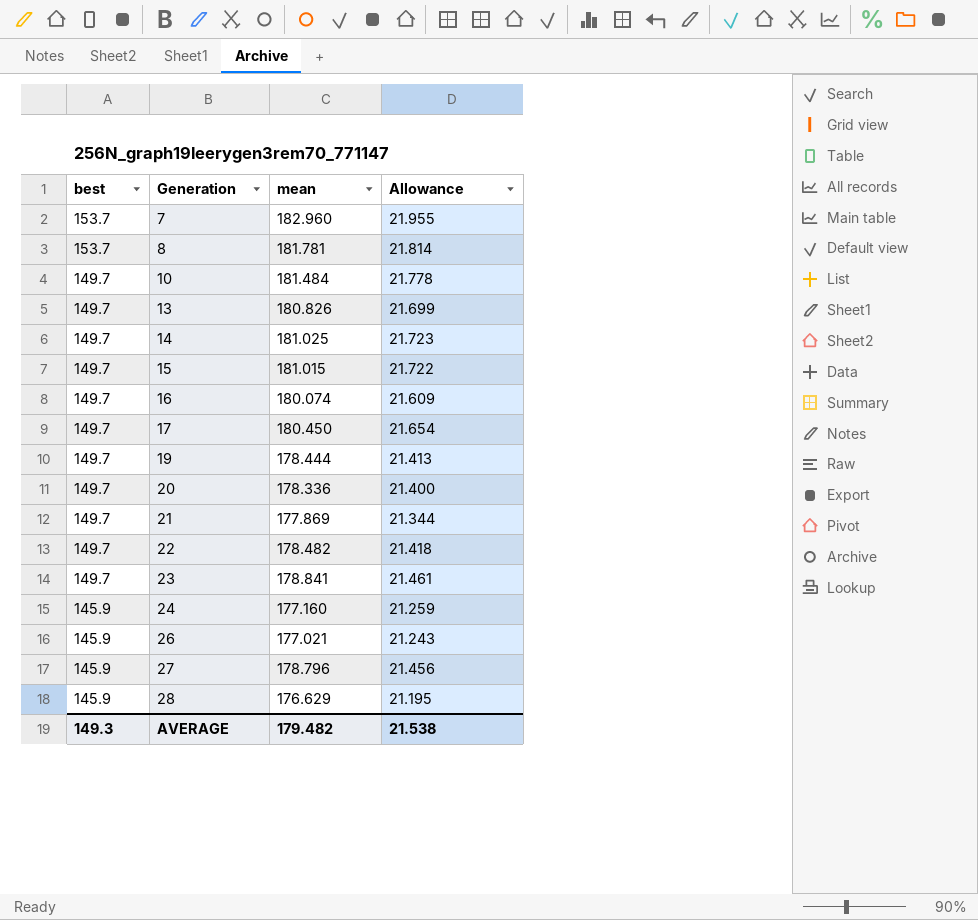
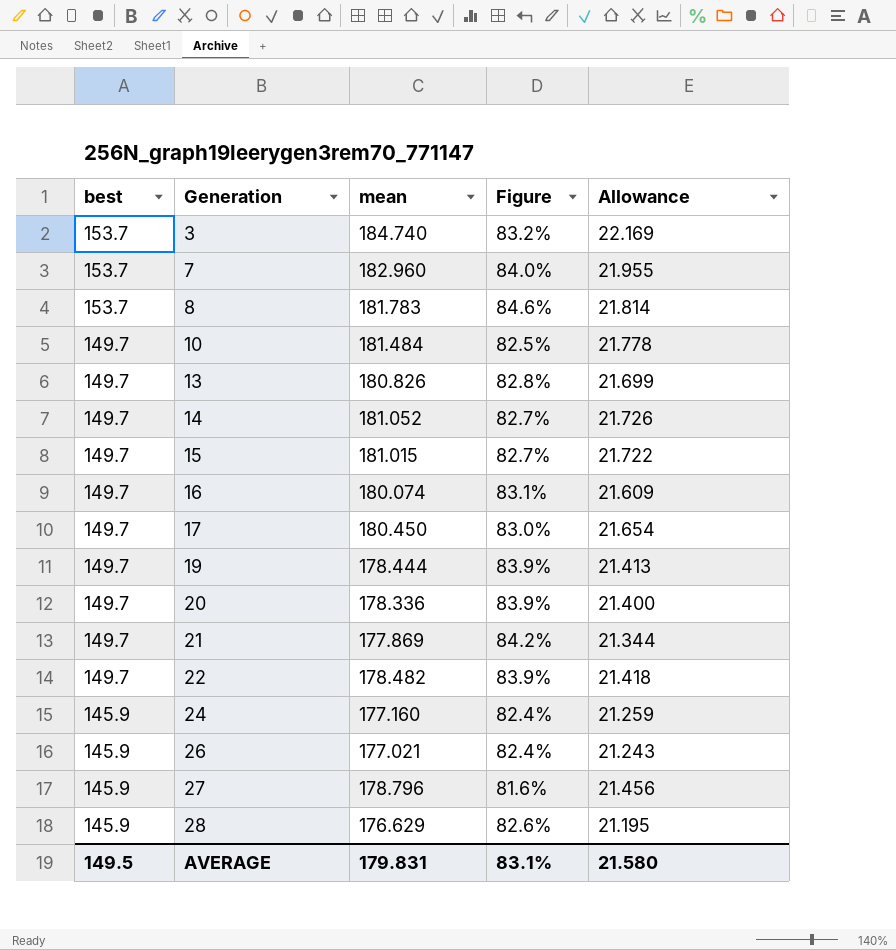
column Figure | formula: none -> [best] / [mean]
row 23: 149.7 | 178.841 | 21.461 -> none
row 3: none -> 153.7 | 184.740 | 83.2% | 22.169
8 | mean: 181.781 -> 181.783
14 | mean: 181.025 -> 181.052
14 | Allowance: 21.723 -> 21.726
AVERAGE | best: 149.3 -> 149.5
AVERAGE | mean: 179.482 -> 179.831
AVERAGE | Allowance: 21.538 -> 21.580

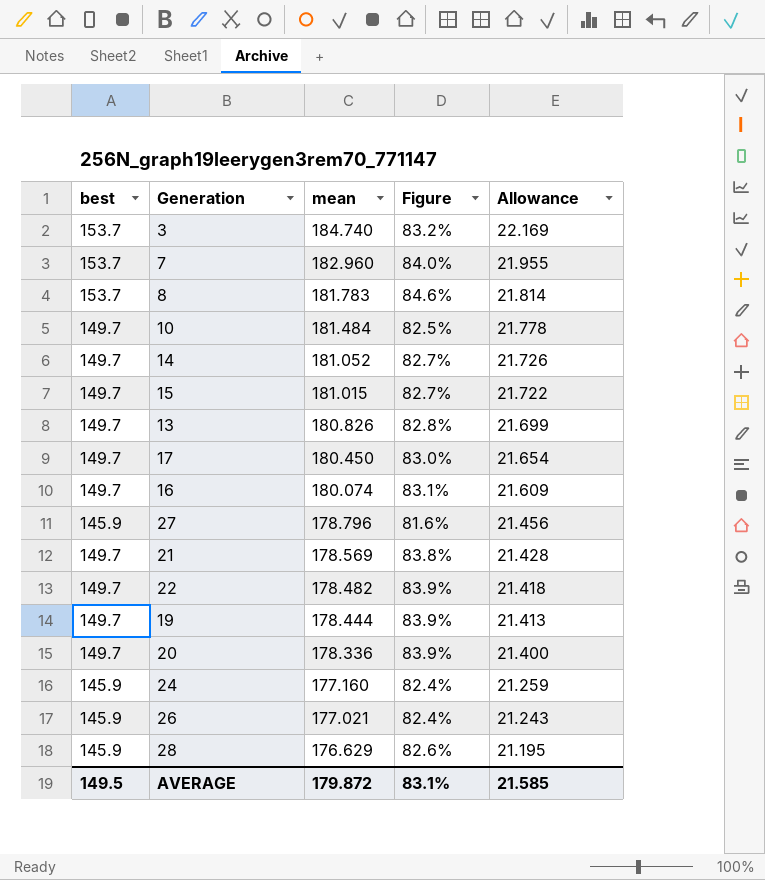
row order: best descending -> mean descending
21 | mean: 177.869 -> 178.569
21 | Figure: 84.2% -> 83.8%
21 | Allowance: 21.344 -> 21.428
AVERAGE | mean: 179.831 -> 179.872
AVERAGE | Allowance: 21.580 -> 21.585

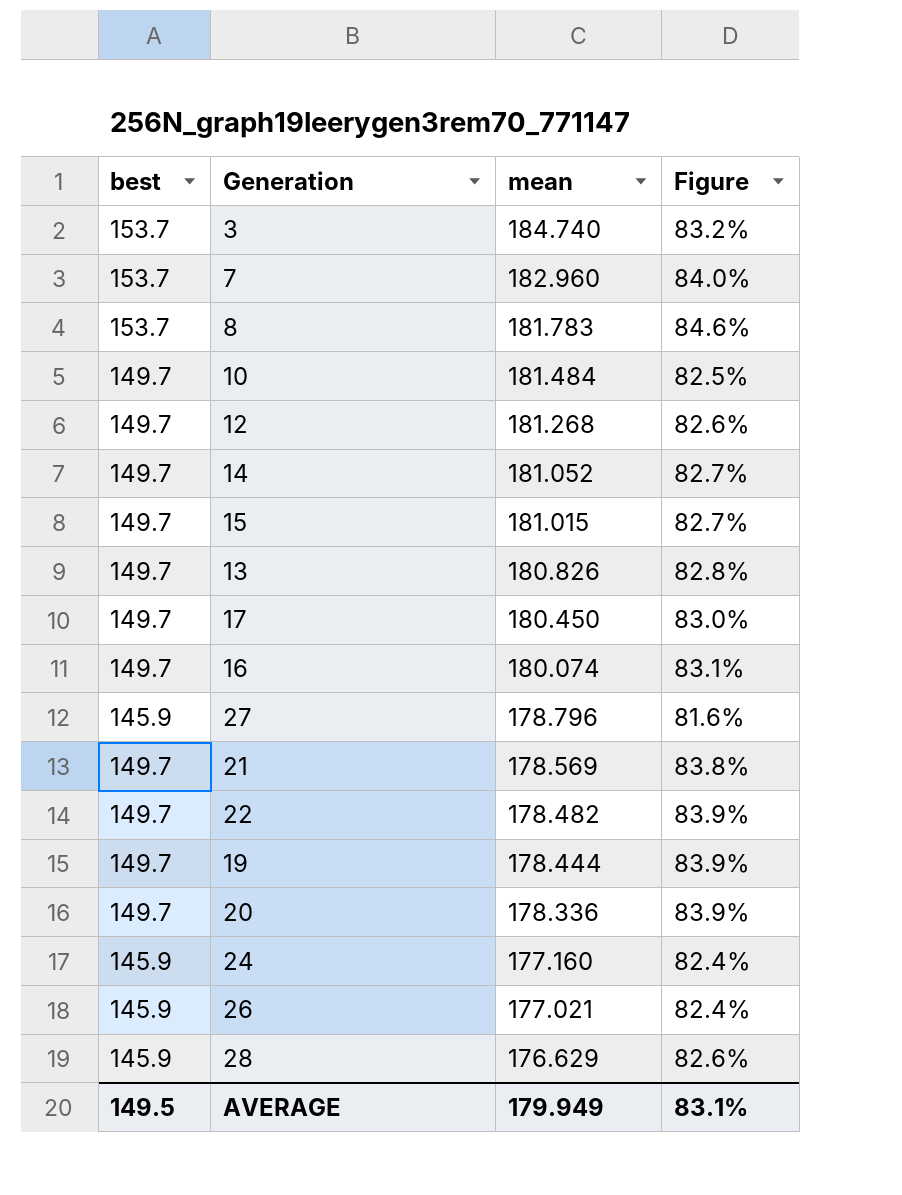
column Allowance | formula: [mean] * 0.12 -> none
row 12: none -> 149.7 | 181.268 | 82.6%
AVERAGE | mean: 179.872 -> 179.949

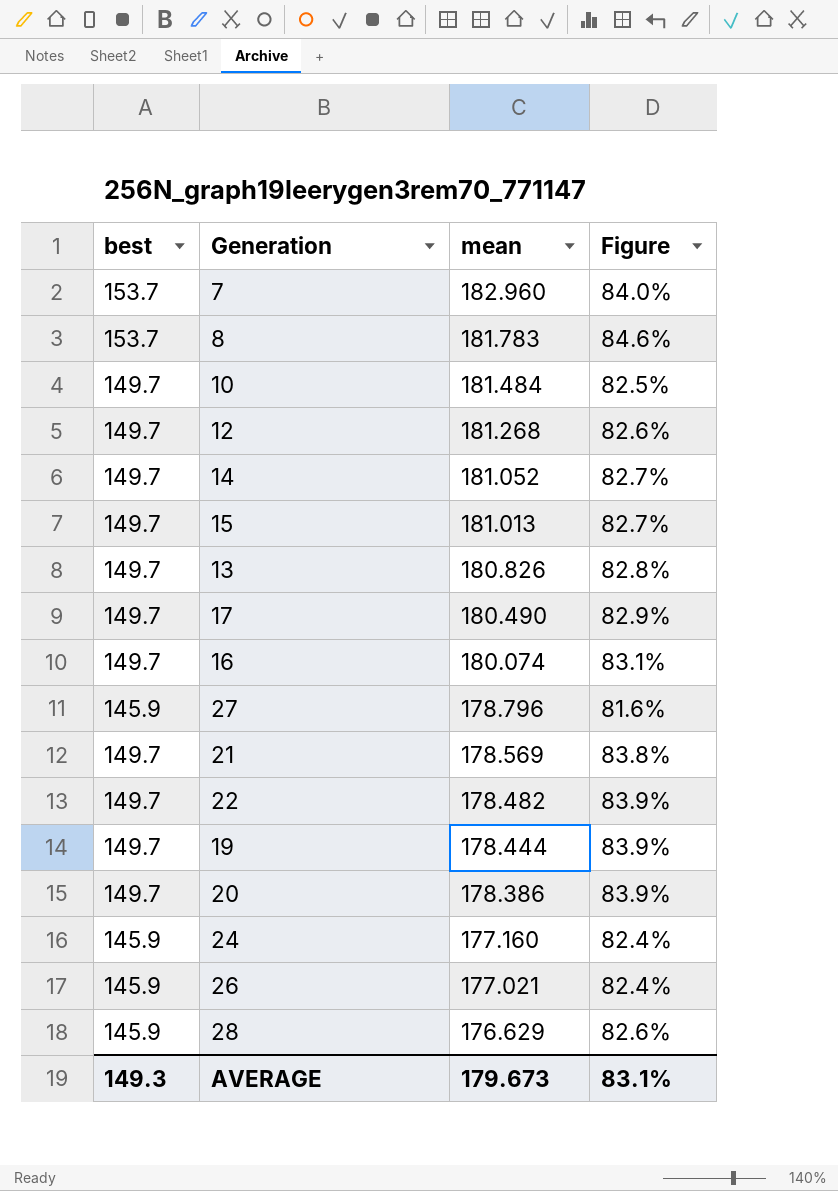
row 3: 153.7 | 184.740 | 83.2% -> none
15 | mean: 181.015 -> 181.013
17 | mean: 180.450 -> 180.490
17 | Figure: 83.0% -> 82.9%
20 | mean: 178.336 -> 178.386
AVERAGE | best: 149.5 -> 149.3
AVERAGE | mean: 179.949 -> 179.673

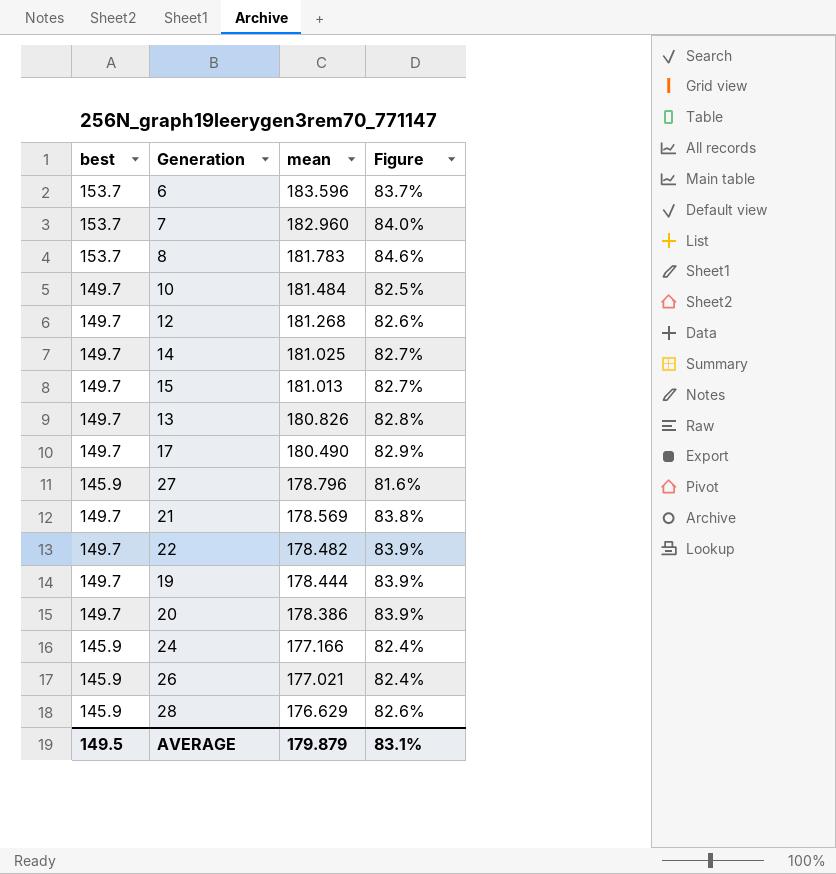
row 16: 149.7 | 180.074 | 83.1% -> none
row 6: none -> 153.7 | 183.596 | 83.7%
14 | mean: 181.052 -> 181.025
24 | mean: 177.160 -> 177.166
AVERAGE | best: 149.3 -> 149.5
AVERAGE | mean: 179.673 -> 179.879

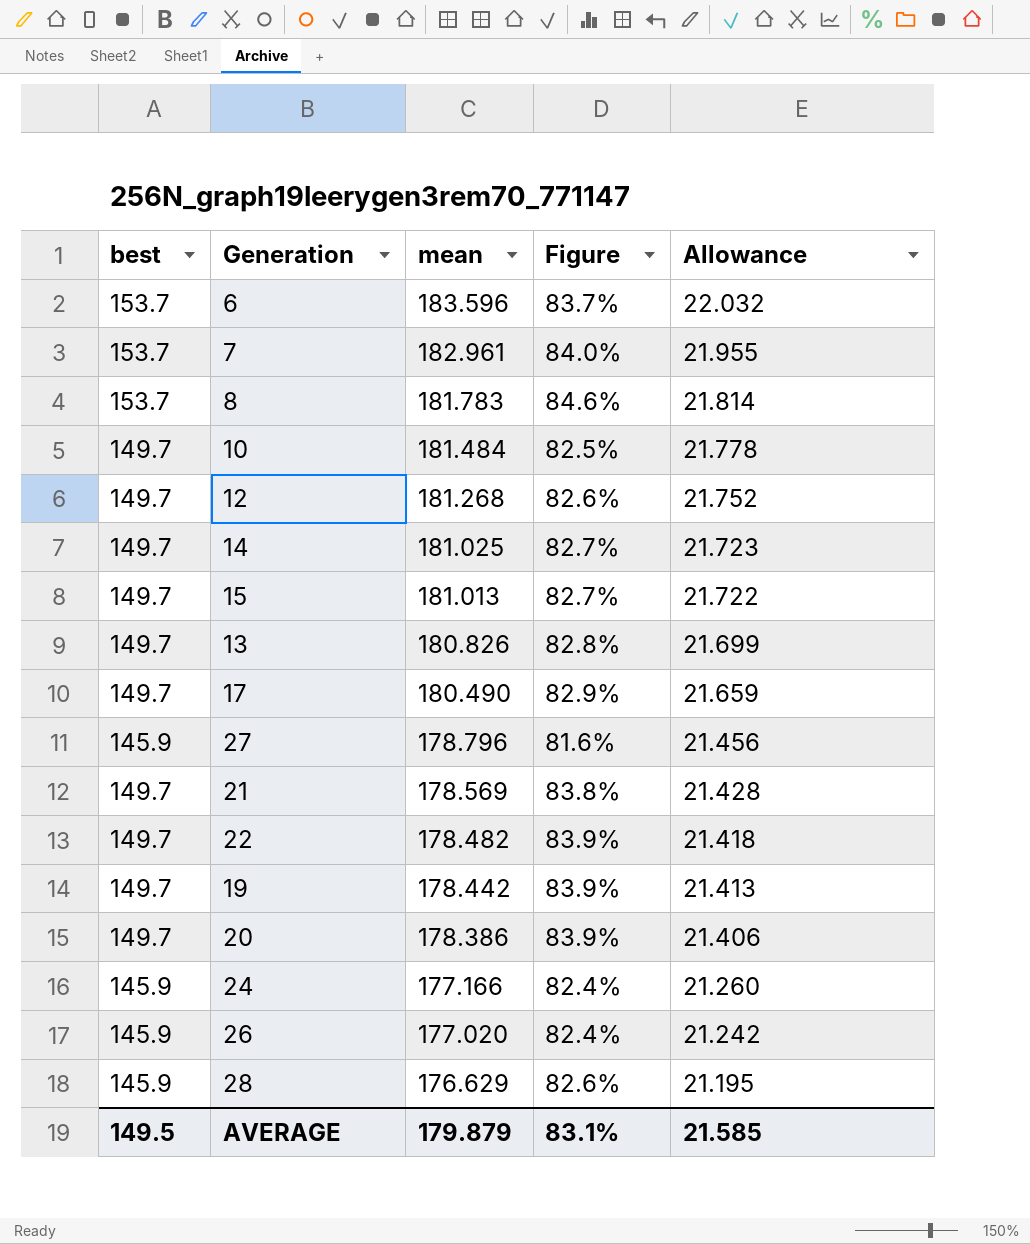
column Allowance | formula: none -> [mean] * 0.12
7 | mean: 182.960 -> 182.961
19 | mean: 178.444 -> 178.442
26 | mean: 177.021 -> 177.020

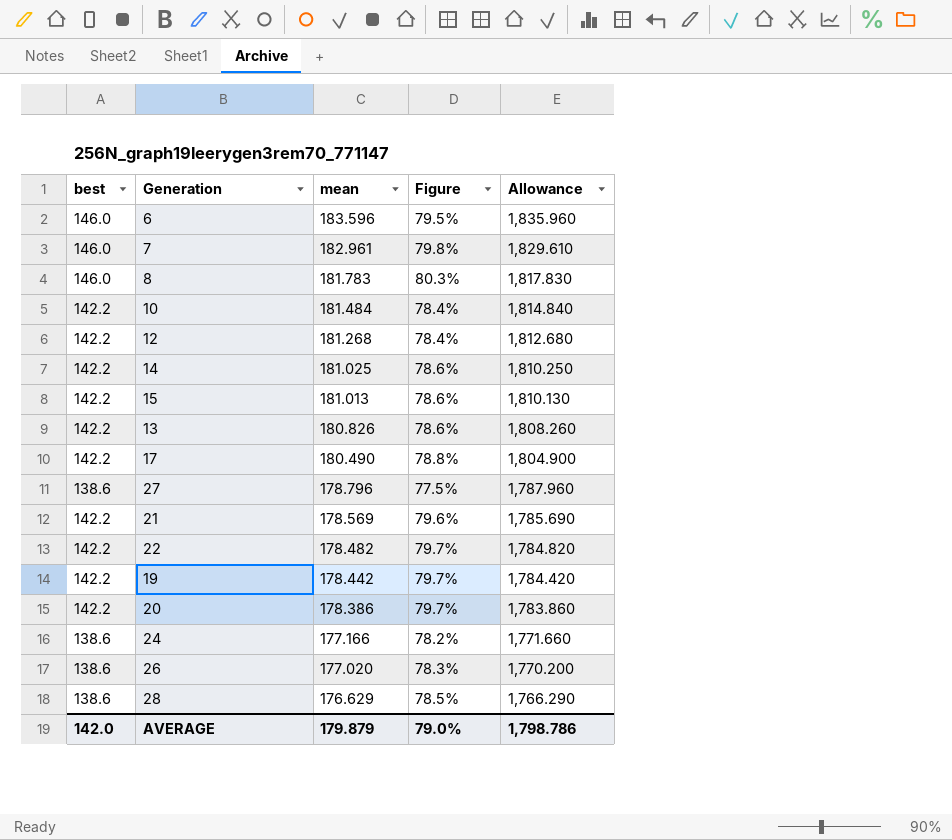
column Allowance | formula: [mean] * 0.12 -> [mean] * 10
6 | best: 153.7 -> 146.0
6 | Figure: 83.7% -> 79.5%
7 | best: 153.7 -> 146.0
7 | Figure: 84.0% -> 79.8%
8 | best: 153.7 -> 146.0
8 | Figure: 84.6% -> 80.3%
10 | best: 149.7 -> 142.2
10 | Figure: 82.5% -> 78.4%
12 | best: 149.7 -> 142.2
12 | Figure: 82.6% -> 78.4%
14 | best: 149.7 -> 142.2
14 | Figure: 82.7% -> 78.6%
15 | best: 149.7 -> 142.2
15 | Figure: 82.7% -> 78.6%
13 | best: 149.7 -> 142.2
13 | Figure: 82.8% -> 78.6%
17 | best: 149.7 -> 142.2
17 | Figure: 82.9% -> 78.8%
27 | best: 145.9 -> 138.6
27 | Figure: 81.6% -> 77.5%
21 | best: 149.7 -> 142.2
21 | Figure: 83.8% -> 79.6%
22 | best: 149.7 -> 142.2
22 | Figure: 83.9% -> 79.7%
19 | best: 149.7 -> 142.2
19 | Figure: 83.9% -> 79.7%
20 | best: 149.7 -> 142.2
20 | Figure: 83.9% -> 79.7%
24 | best: 145.9 -> 138.6
24 | Figure: 82.4% -> 78.2%
26 | best: 145.9 -> 138.6
26 | Figure: 82.4% -> 78.3%
28 | best: 145.9 -> 138.6
28 | Figure: 82.6% -> 78.5%
AVERAGE | best: 149.5 -> 142.0
AVERAGE | Figure: 83.1% -> 79.0%
AVERAGE | Allowance: 21.585 -> 1,798.786

